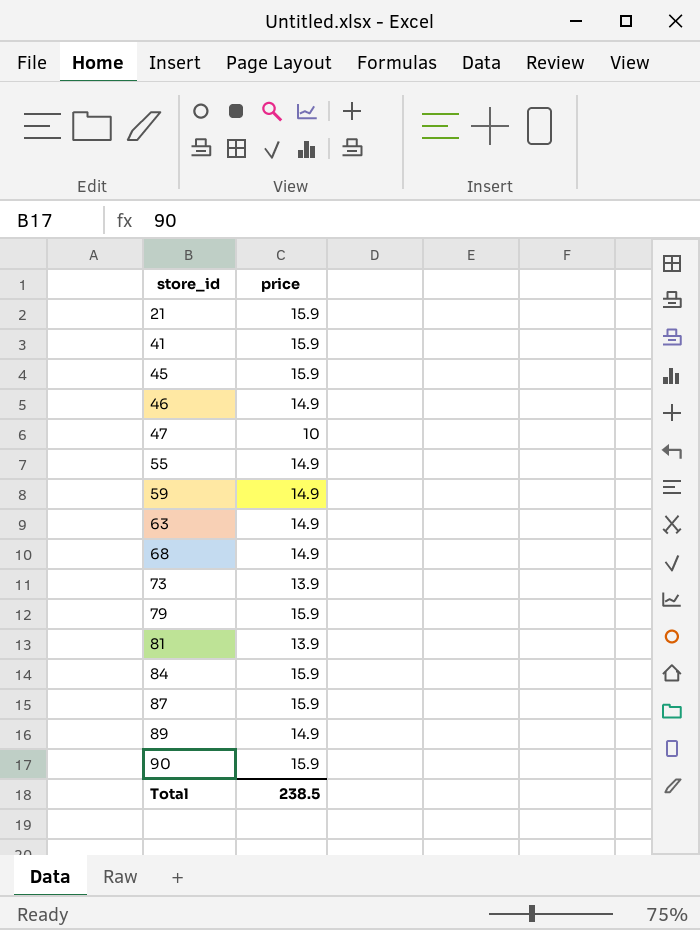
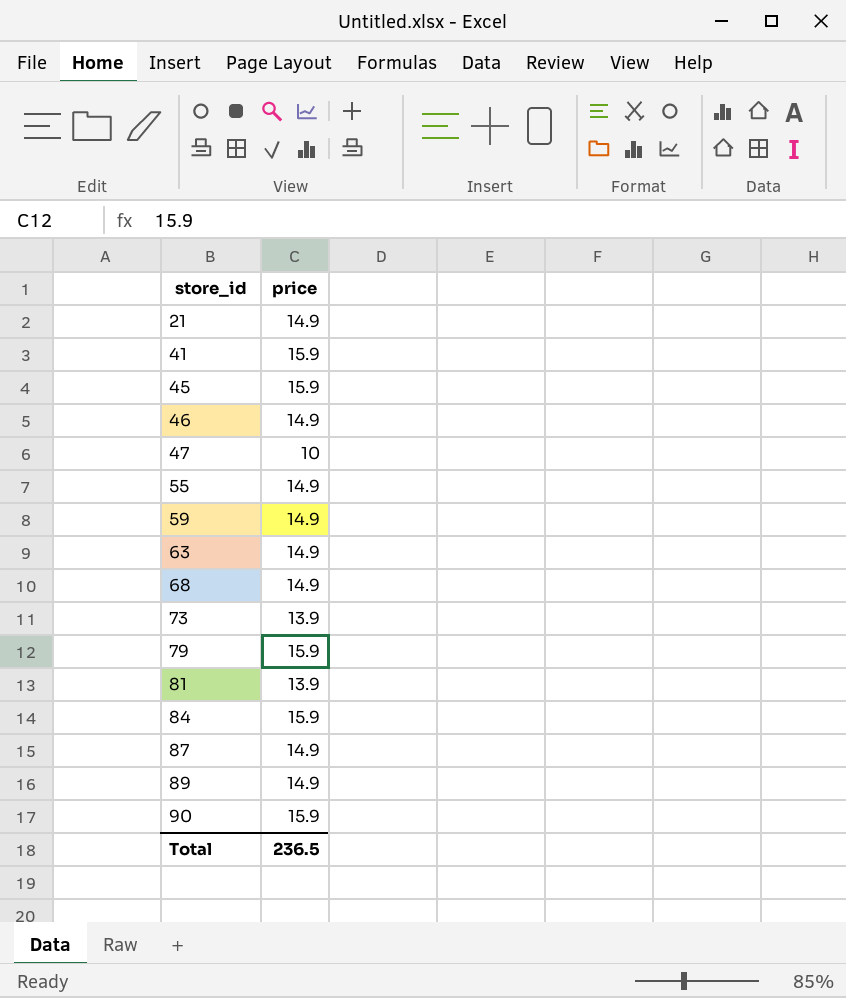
21 | price: 15.9 -> 14.9
87 | price: 15.9 -> 14.9
Total | price: 238.5 -> 236.5

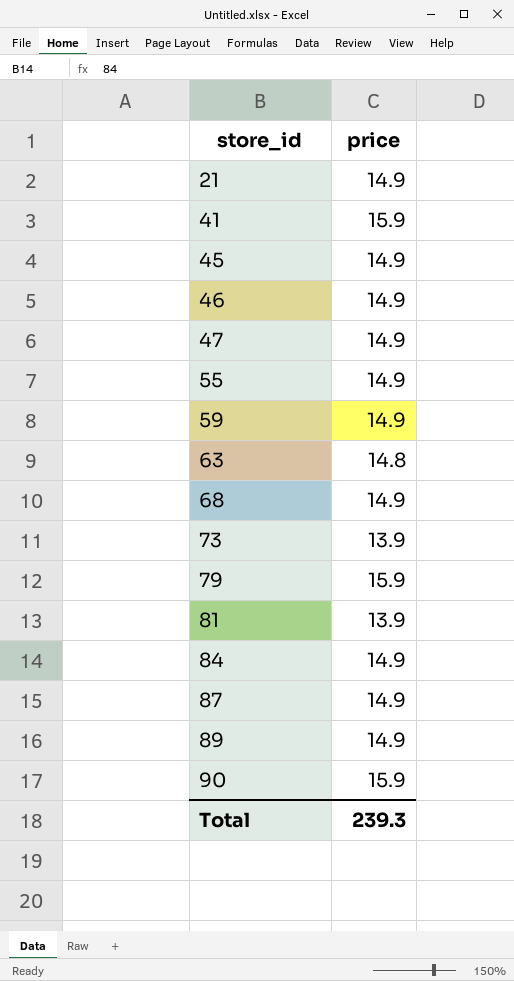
45 | price: 15.9 -> 14.9
47 | price: 10 -> 14.9
63 | price: 14.9 -> 14.8
84 | price: 15.9 -> 14.9
Total | price: 236.5 -> 239.3

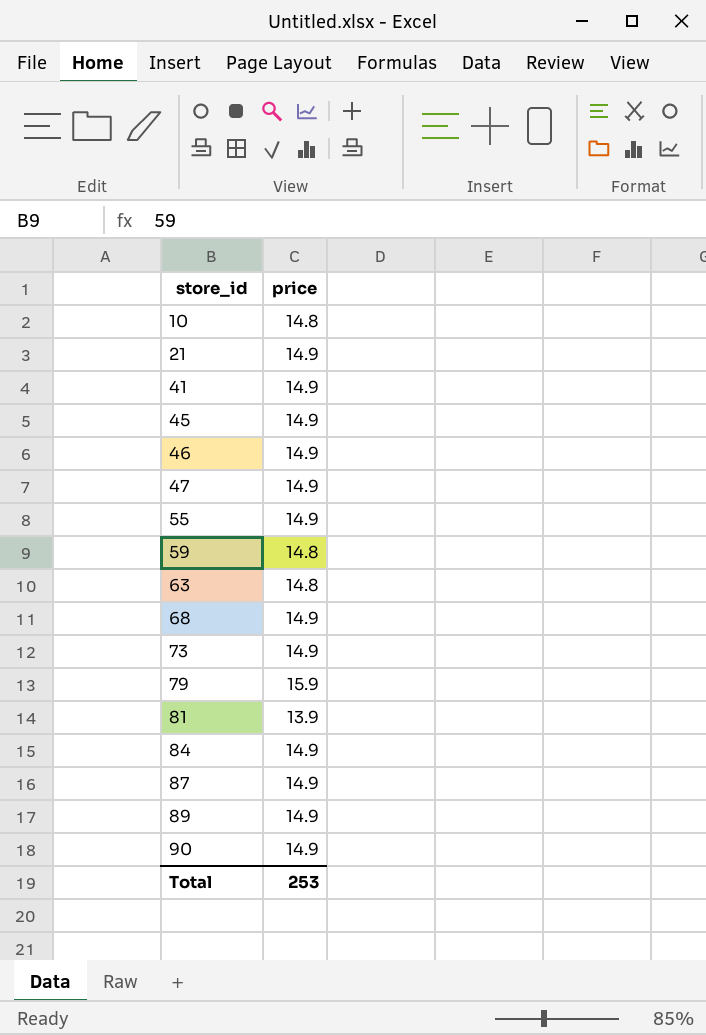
row 10: none -> 14.8
41 | price: 15.9 -> 14.9
59 | price: 14.9 -> 14.8
73 | price: 13.9 -> 14.9
90 | price: 15.9 -> 14.9
Total | price: 239.3 -> 253

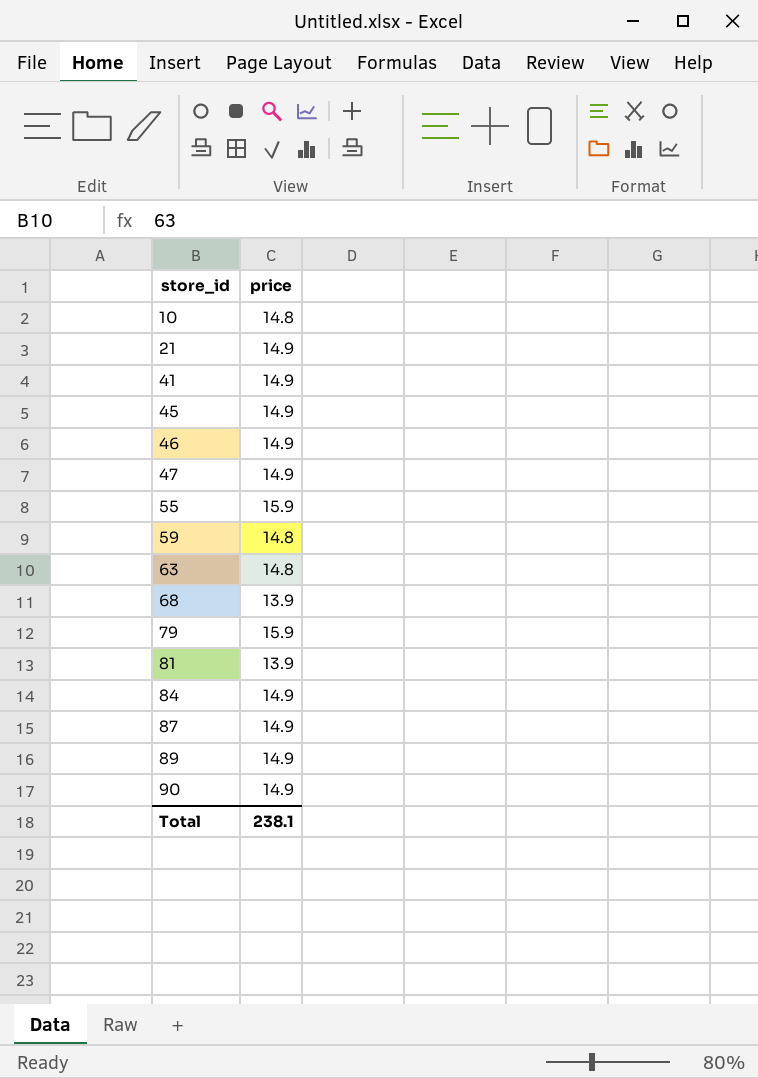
row 73: 14.9 -> none
55 | price: 14.9 -> 15.9
68 | price: 14.9 -> 13.9
Total | price: 253 -> 238.1

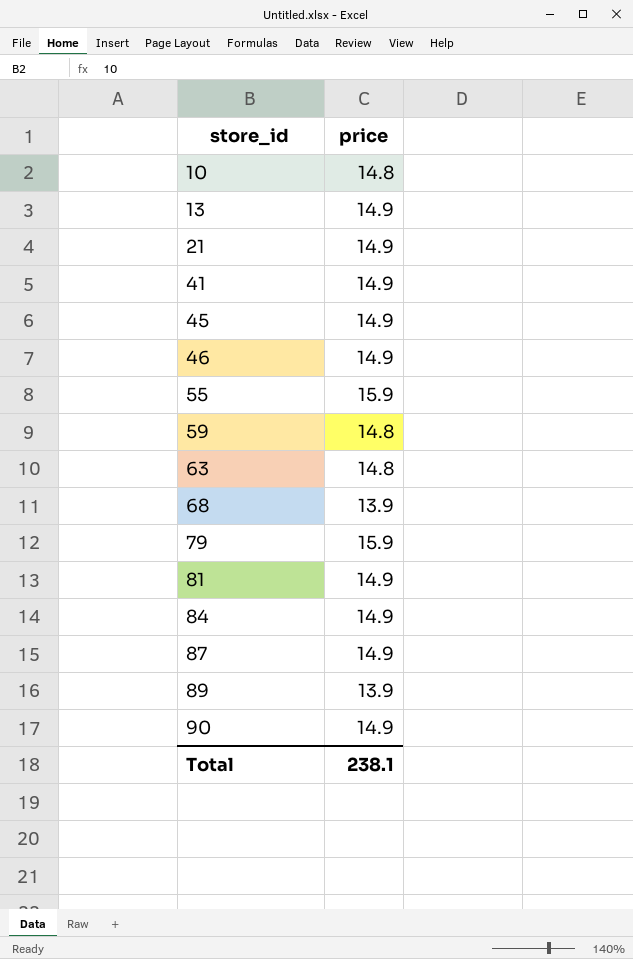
row 47: 14.9 -> none
row 13: none -> 14.9
81 | price: 13.9 -> 14.9
89 | price: 14.9 -> 13.9

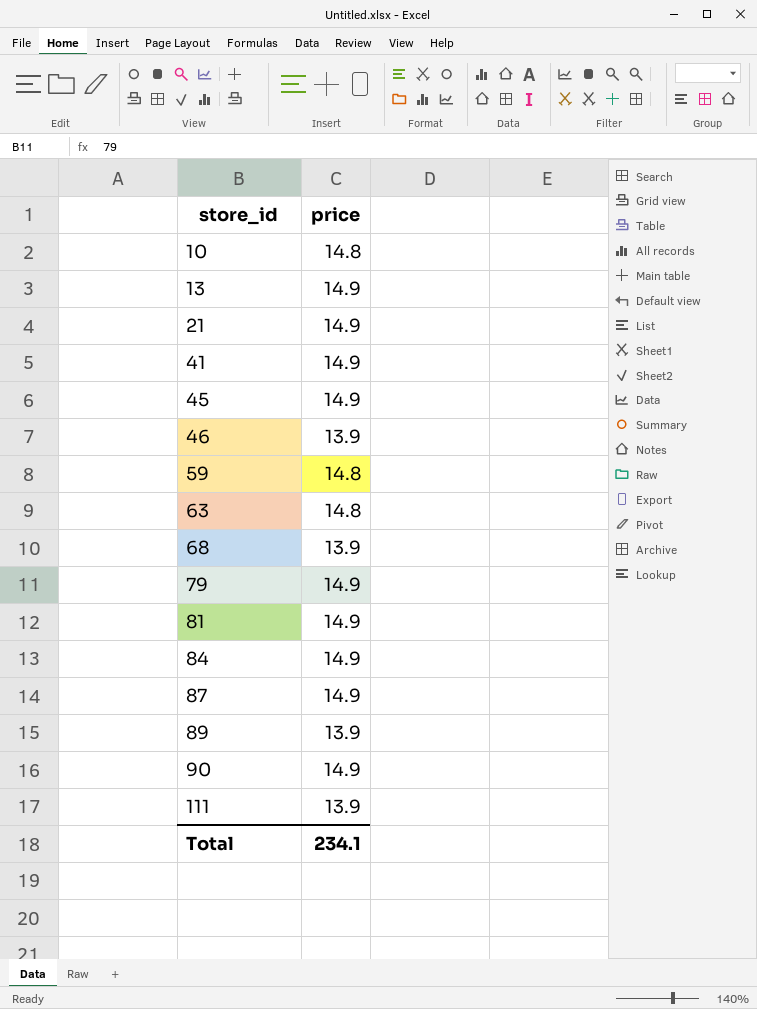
row 55: 15.9 -> none
46 | price: 14.9 -> 13.9
79 | price: 15.9 -> 14.9
row 111: none -> 13.9
Total | price: 238.1 -> 234.1

